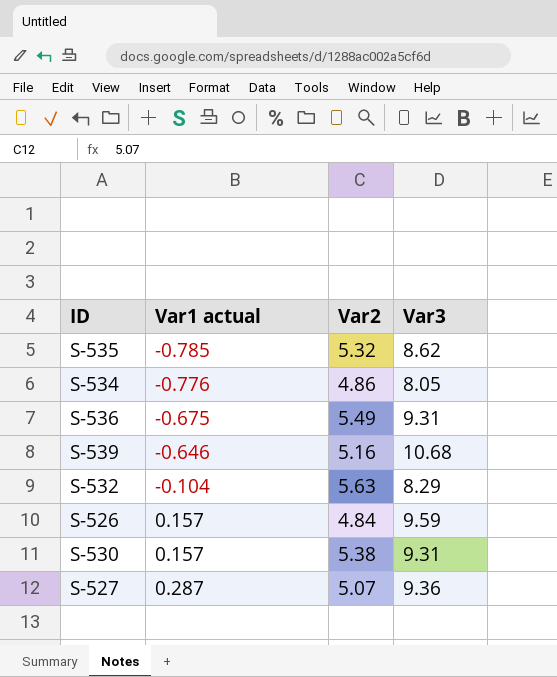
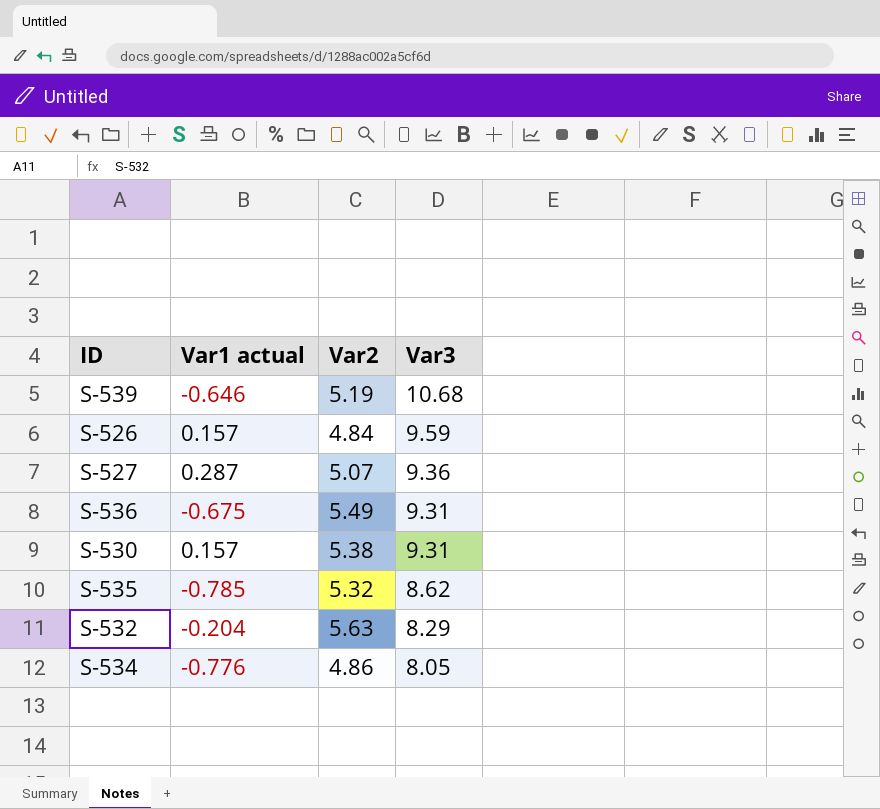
row order: Var1 actual ascending -> Var3 descending
S-539 | Var2: 5.16 -> 5.19
S-532 | Var1 actual: -0.104 -> -0.204

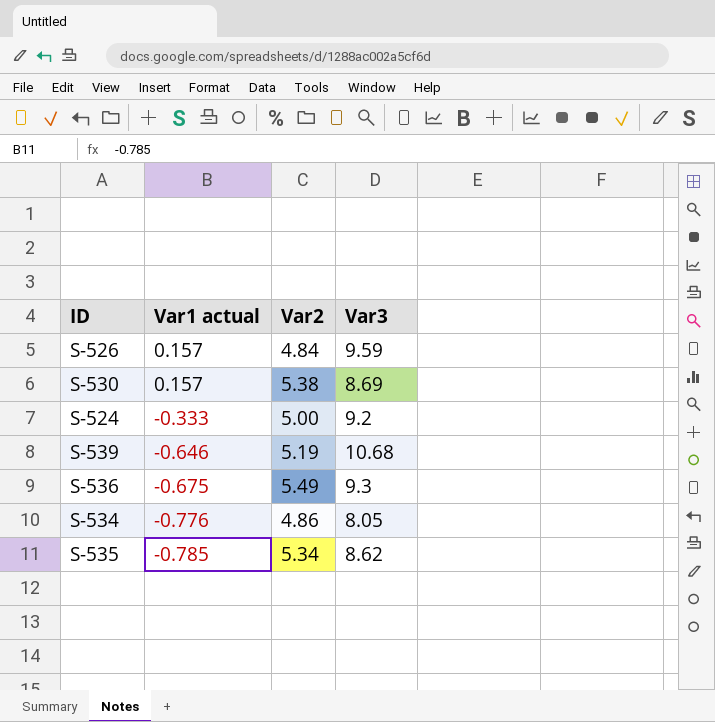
row order: Var3 descending -> Var1 actual descending
row S-527: 0.287 | 5.07 | 9.36 -> none
row S-532: -0.204 | 5.63 | 8.29 -> none
S-530 | Var3: 9.31 -> 8.69
row S-524: none -> -0.333 | 5.00 | 9.2
S-536 | Var3: 9.31 -> 9.3
S-535 | Var2: 5.32 -> 5.34

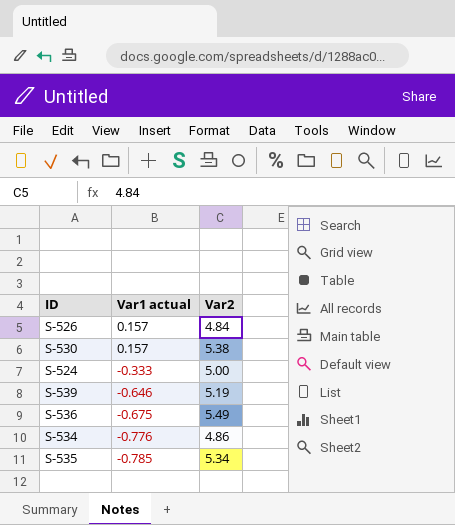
column Var3 | position: 4 -> none

